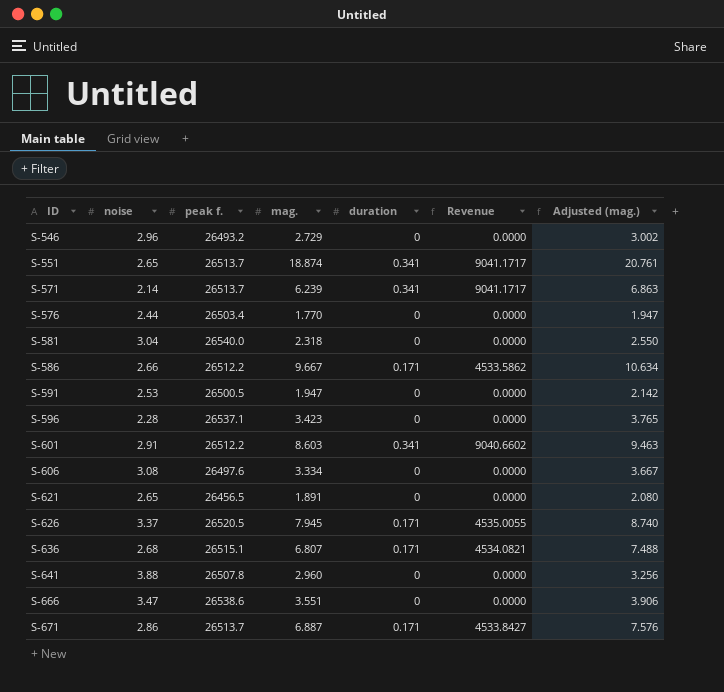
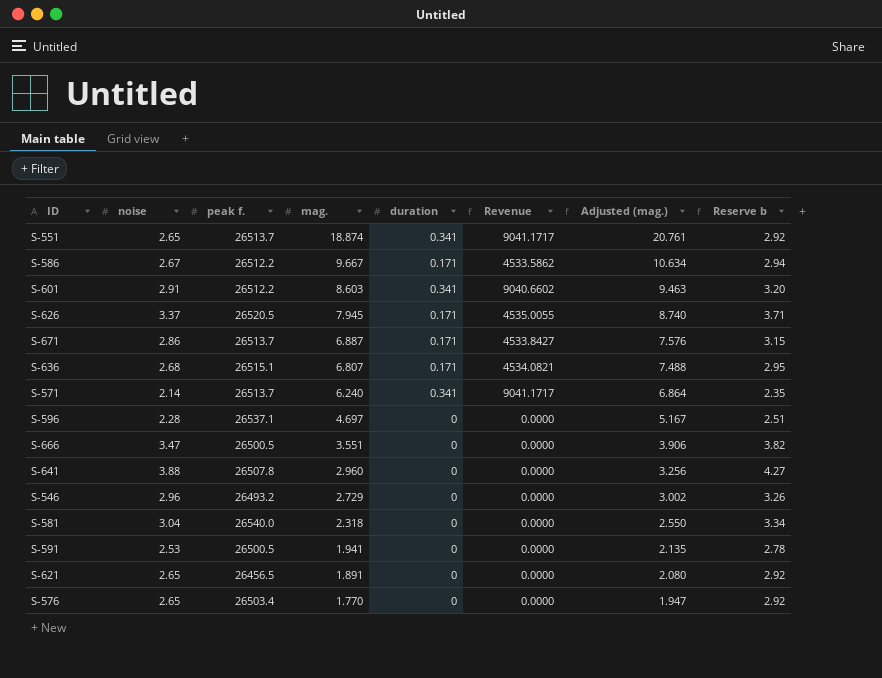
row order: ID ascending -> mag. descending
column Reserve b | formula: none -> [noise] * 1.1
row S-606: 3.08 | 26497.6 | 3.334 | 0 | 0.0000 | 3.667 -> none
S-586 | noise: 2.66 -> 2.67
S-571 | mag.: 6.239 -> 6.240
S-571 | Adjusted (mag.): 6.863 -> 6.864
S-596 | mag.: 3.423 -> 4.697
S-596 | Adjusted (mag.): 3.765 -> 5.167
S-666 | peak f.: 26538.6 -> 26500.5
S-591 | mag.: 1.947 -> 1.941
S-591 | Adjusted (mag.): 2.142 -> 2.135
S-576 | noise: 2.44 -> 2.65

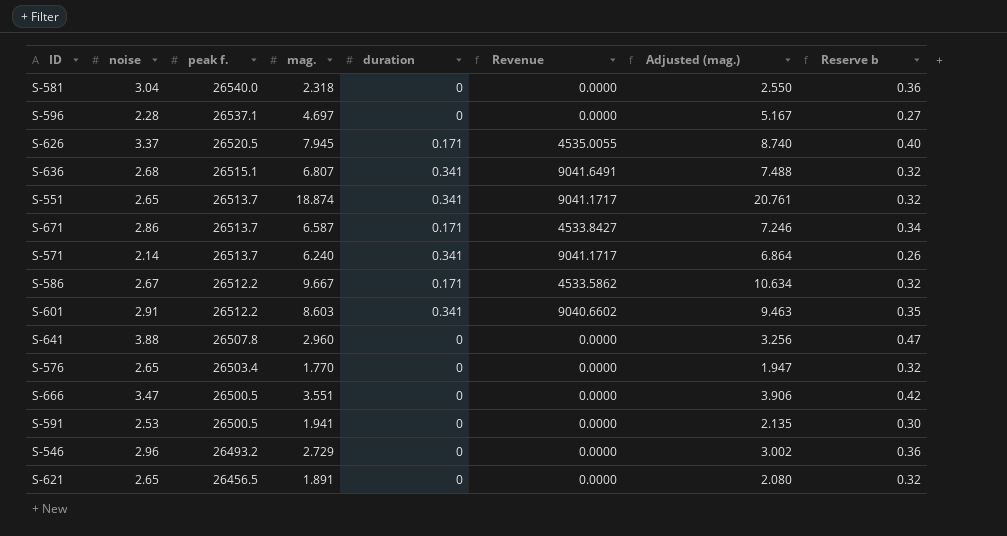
row order: mag. descending -> peak f. descending
column Reserve b | formula: [noise] * 1.1 -> [noise] * 0.12
S-636 | duration: 0.171 -> 0.341
S-636 | Revenue: 4534.0821 -> 9041.6491
S-671 | mag.: 6.887 -> 6.587
S-671 | Adjusted (mag.): 7.576 -> 7.246

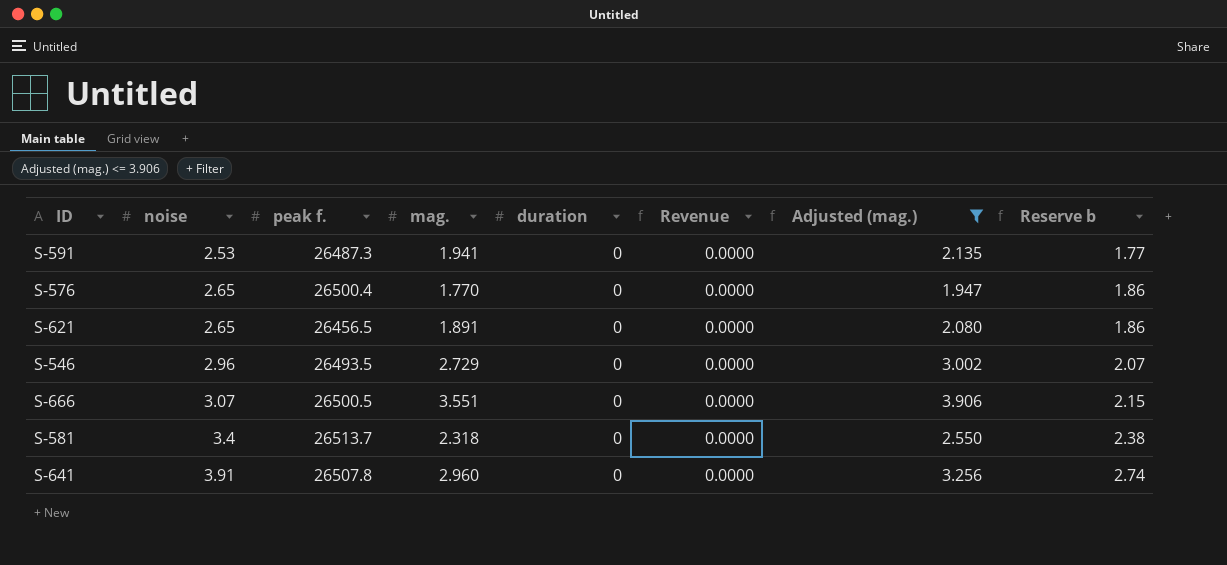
filter: none -> Adjusted (mag.) <= 3.906
row order: peak f. descending -> noise ascending
column Reserve b | formula: [noise] * 0.12 -> [noise] * 0.7
S-591 | peak f.: 26500.5 -> 26487.3
S-576 | peak f.: 26503.4 -> 26500.4
S-546 | peak f.: 26493.2 -> 26493.5
S-666 | noise: 3.47 -> 3.07
S-581 | noise: 3.04 -> 3.4
S-581 | peak f.: 26540.0 -> 26513.7
S-641 | noise: 3.88 -> 3.91

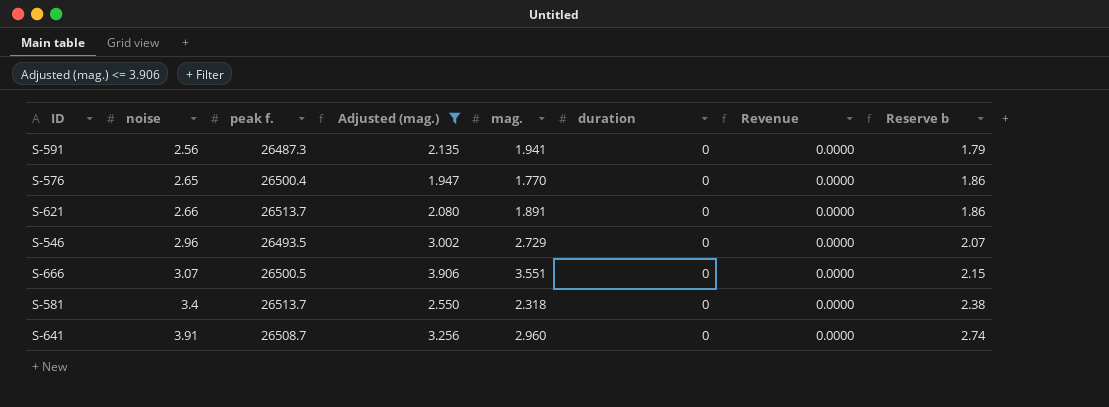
column Adjusted (mag.) | position: 7 -> 4
S-591 | noise: 2.53 -> 2.56
S-591 | Reserve b: 1.77 -> 1.79
S-621 | noise: 2.65 -> 2.66
S-621 | peak f.: 26456.5 -> 26513.7
S-641 | peak f.: 26507.8 -> 26508.7

